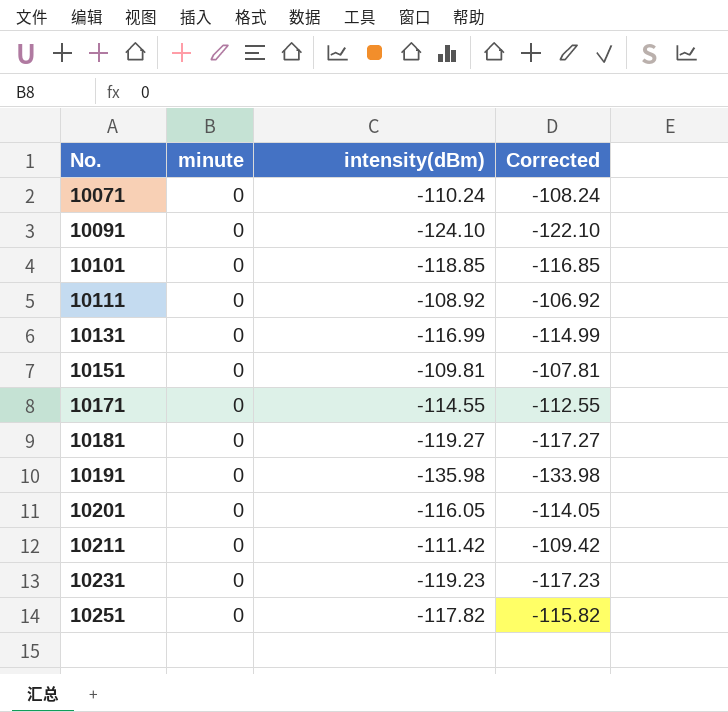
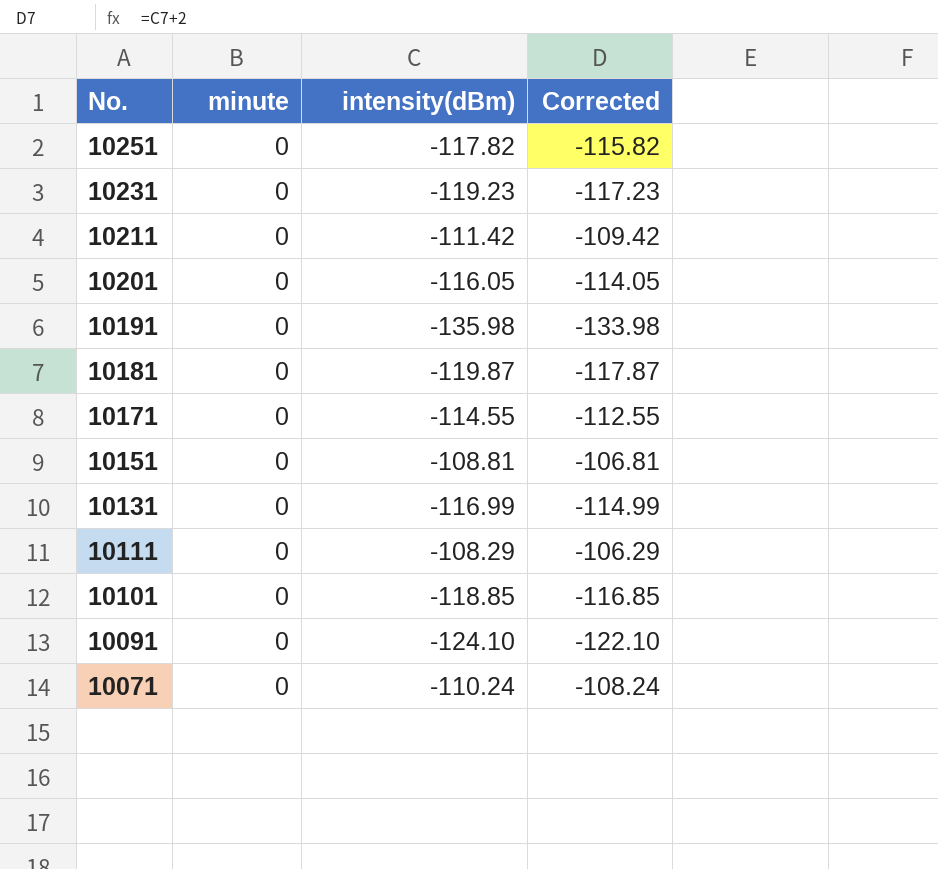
row order: No. ascending -> No. descending
10181 | intensity(dBm): -119.27 -> -119.87
10181 | Corrected: -117.27 -> -117.87
10151 | intensity(dBm): -109.81 -> -108.81
10151 | Corrected: -107.81 -> -106.81
10111 | intensity(dBm): -108.92 -> -108.29
10111 | Corrected: -106.92 -> -106.29

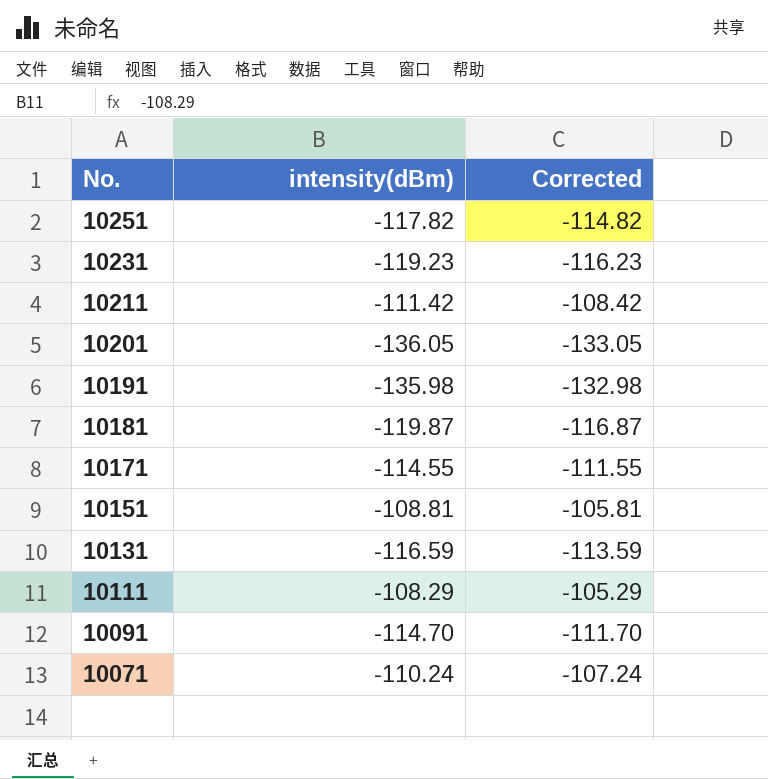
column minute | position: 2 -> none
column Corrected | formula: [intensity(dBm)] + 2 -> [intensity(dBm)] + 3
row 10101: 0 | -118.85 | -116.85 -> none
10201 | intensity(dBm): -116.05 -> -136.05
10131 | intensity(dBm): -116.99 -> -116.59
10091 | intensity(dBm): -124.10 -> -114.70

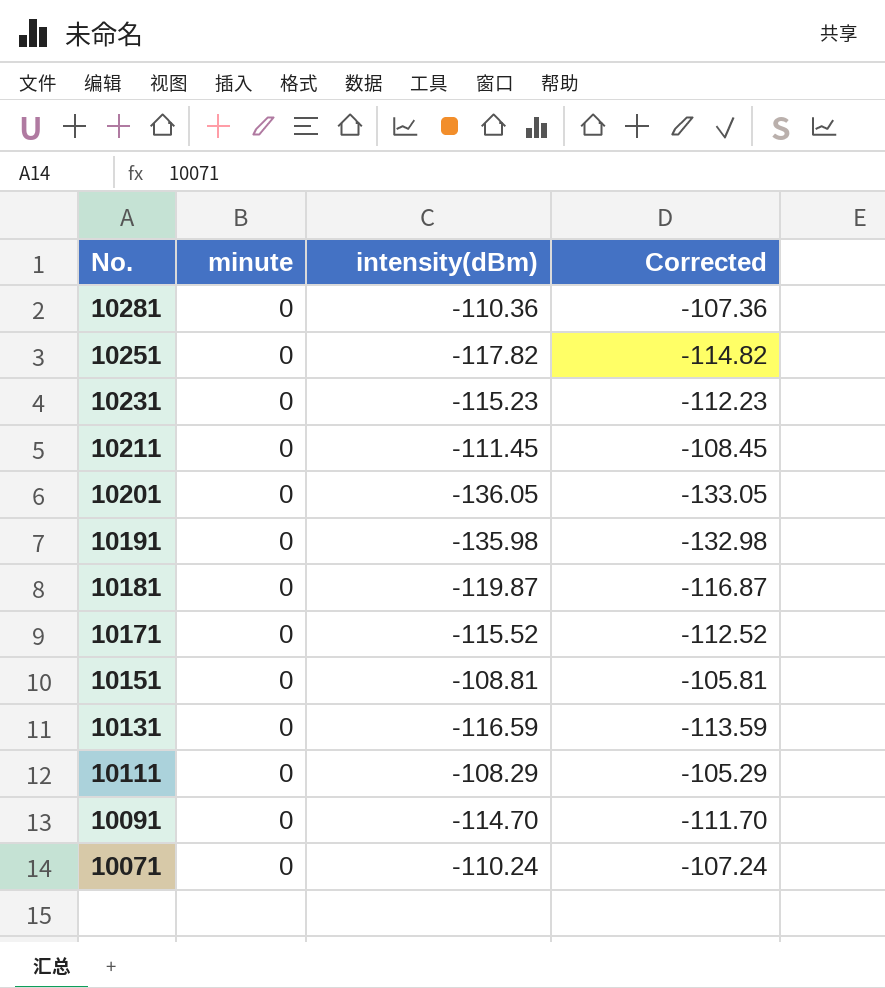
column minute | position: none -> 2
row 10281: none -> 0 | -110.36 | -107.36
10231 | intensity(dBm): -119.23 -> -115.23
10231 | Corrected: -116.23 -> -112.23
10211 | intensity(dBm): -111.42 -> -111.45
10211 | Corrected: -108.42 -> -108.45
10171 | intensity(dBm): -114.55 -> -115.52
10171 | Corrected: -111.55 -> -112.52

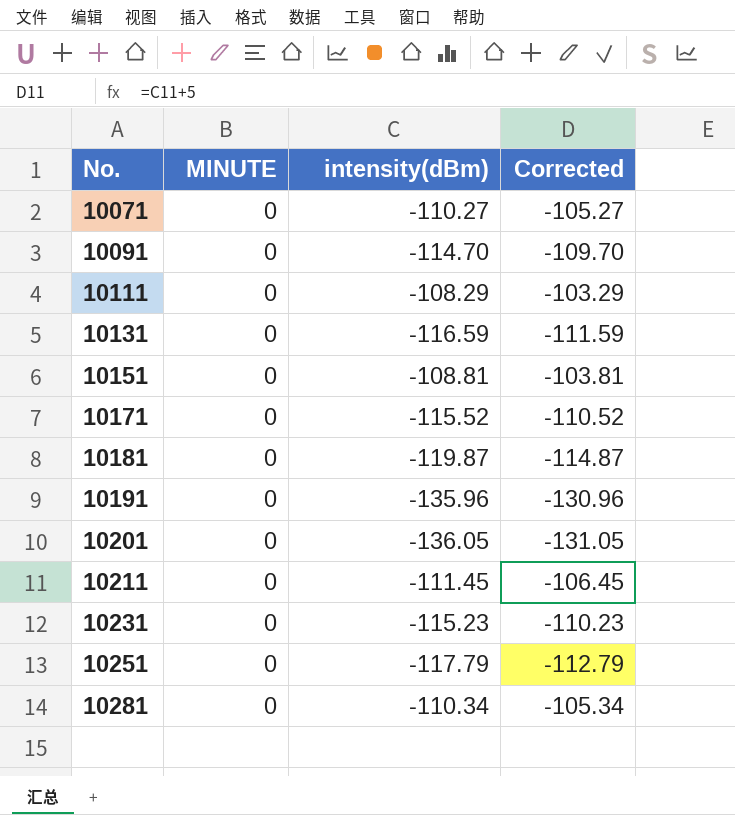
row order: No. descending -> No. ascending
column name: minute -> MINUTE
column Corrected | formula: [intensity(dBm)] + 3 -> [intensity(dBm)] + 5
10071 | intensity(dBm): -110.24 -> -110.27
10191 | intensity(dBm): -135.98 -> -135.96
10251 | intensity(dBm): -117.82 -> -117.79
10281 | intensity(dBm): -110.36 -> -110.34

